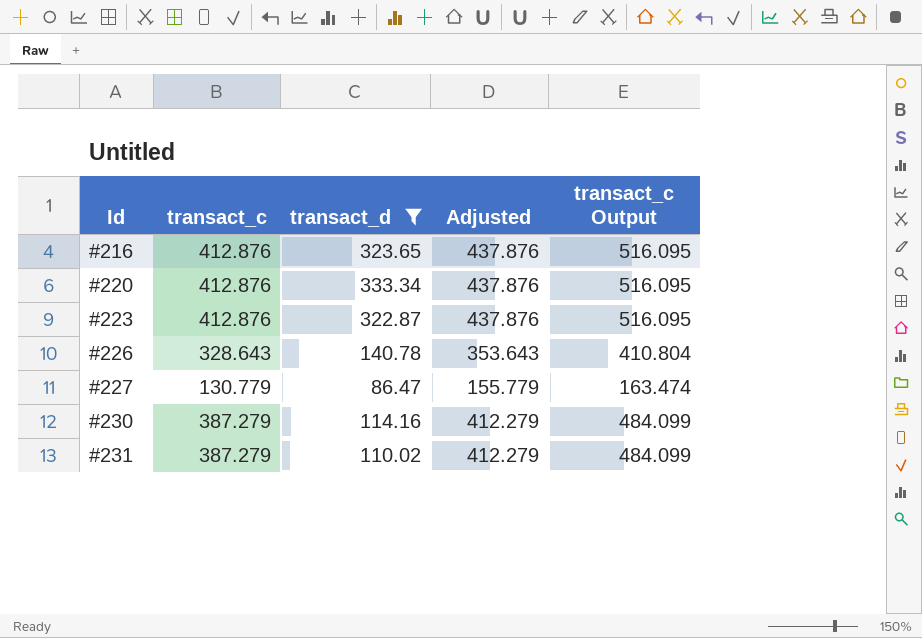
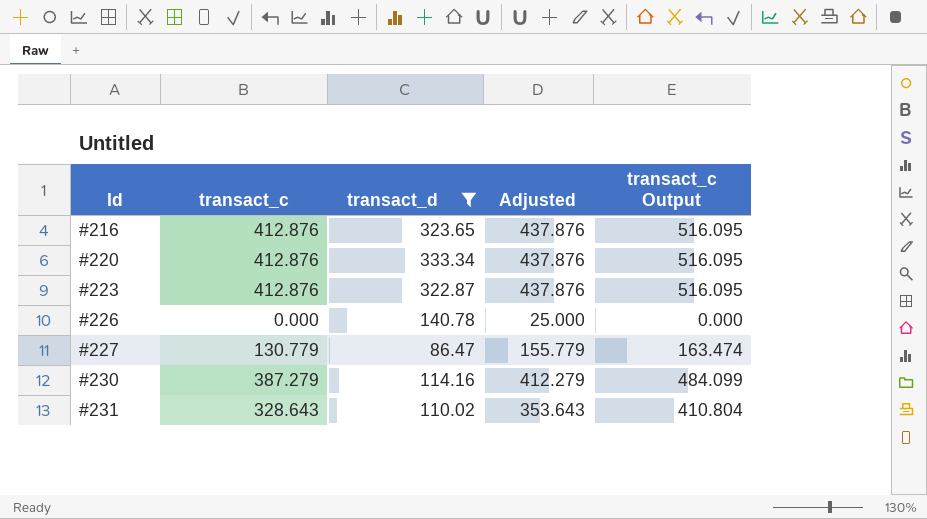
#226 | transact_c: 328.643 -> 0.000
#226 | Adjusted: 353.643 -> 25.000
#226 | transact_c Output: 410.804 -> 0.000
#231 | transact_c: 387.279 -> 328.643
#231 | Adjusted: 412.279 -> 353.643
#231 | transact_c Output: 484.099 -> 410.804

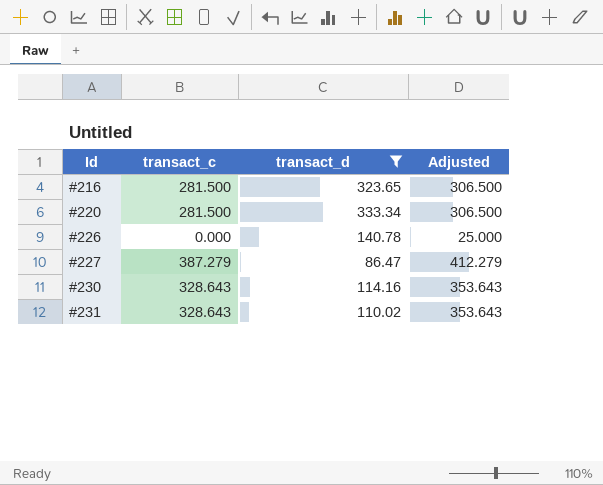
column transact_c Output | formula: [transact_c] * 1.25 -> none
row #223: 412.876 | 322.87 | 437.876 | 516.095 -> none
#216 | transact_c: 412.876 -> 281.500
#216 | Adjusted: 437.876 -> 306.500
#220 | transact_c: 412.876 -> 281.500
#220 | Adjusted: 437.876 -> 306.500
#227 | transact_c: 130.779 -> 387.279
#227 | Adjusted: 155.779 -> 412.279
#230 | transact_c: 387.279 -> 328.643
#230 | Adjusted: 412.279 -> 353.643

